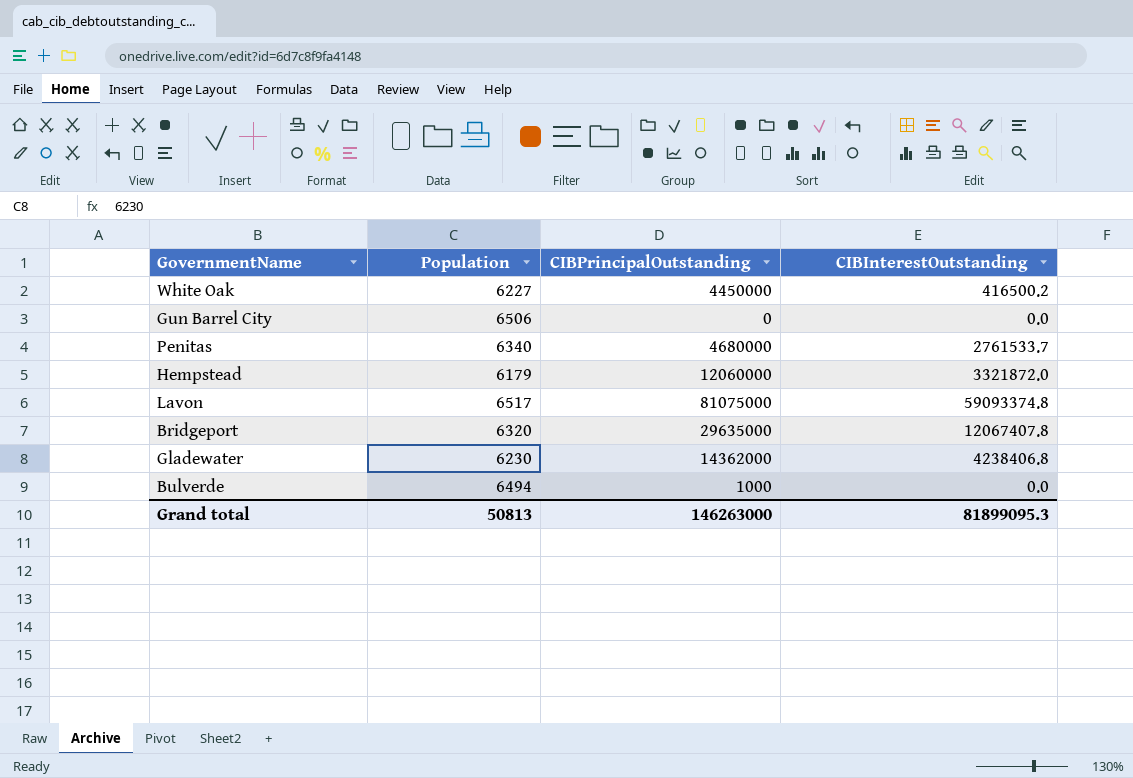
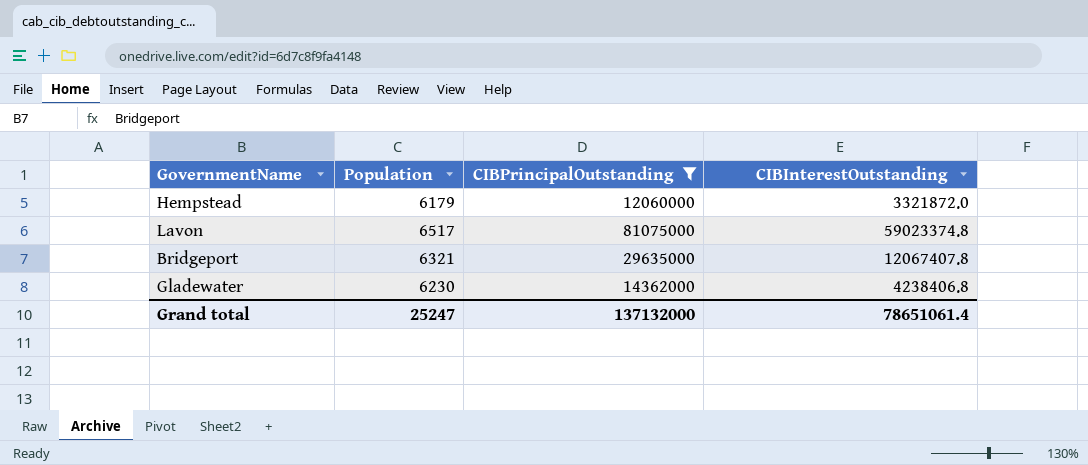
filter: none -> CIBPrincipalOutstanding >= 12060000
Lavon | CIBInterestOutstanding: 59093374.8 -> 59023374.8
Bridgeport | Population: 6320 -> 6321
Grand total | Population: 50813 -> 25247
Grand total | CIBPrincipalOutstanding: 146263000 -> 137132000
Grand total | CIBInterestOutstanding: 81899095.3 -> 78651061.4

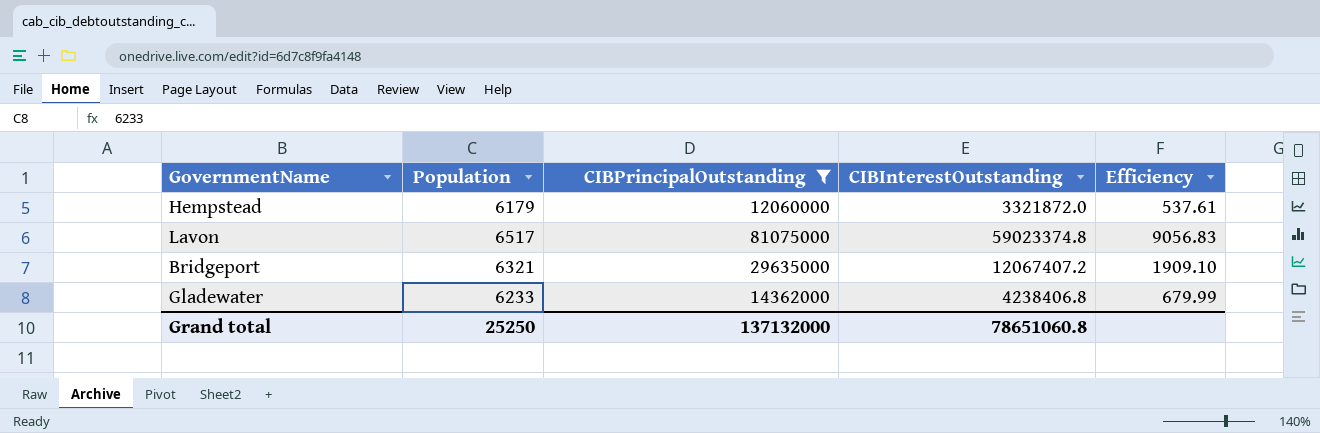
column Efficiency | formula: none -> [CIBInterestOutstanding] / [Population]
Bridgeport | CIBInterestOutstanding: 12067407.8 -> 12067407.2
Gladewater | Population: 6230 -> 6233
Grand total | Population: 25247 -> 25250
Grand total | CIBInterestOutstanding: 78651061.4 -> 78651060.8

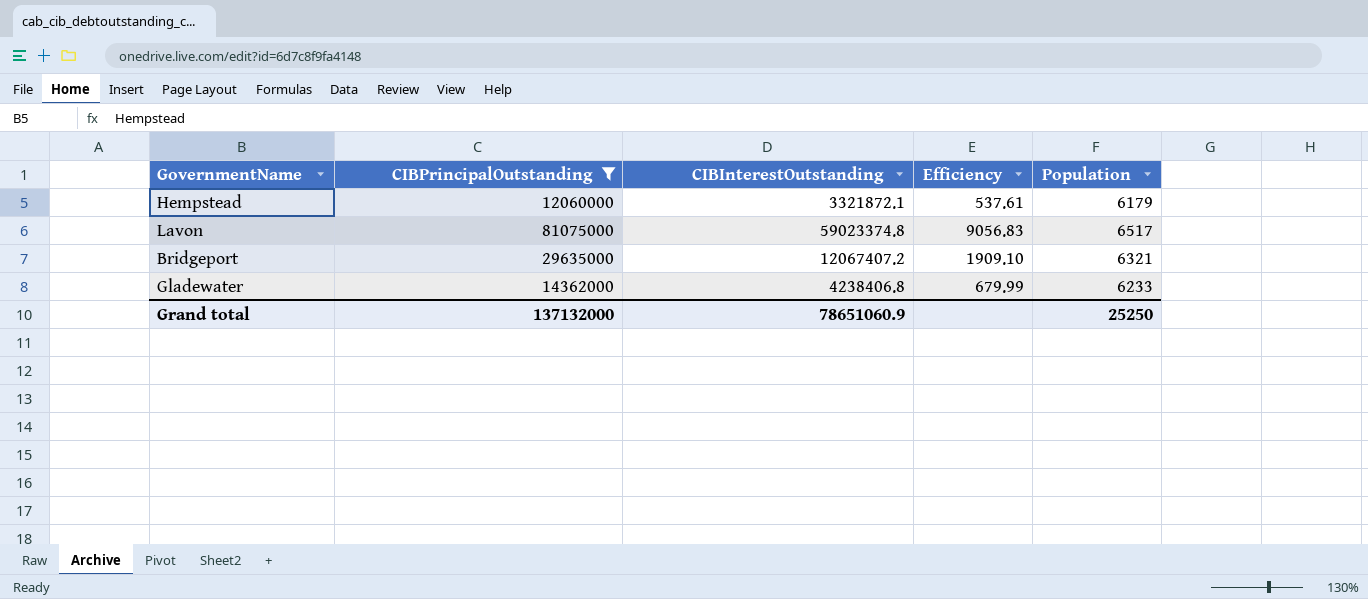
column Population | position: 2 -> 5
Hempstead | CIBInterestOutstanding: 3321872.0 -> 3321872.1
Grand total | CIBInterestOutstanding: 78651060.8 -> 78651060.9

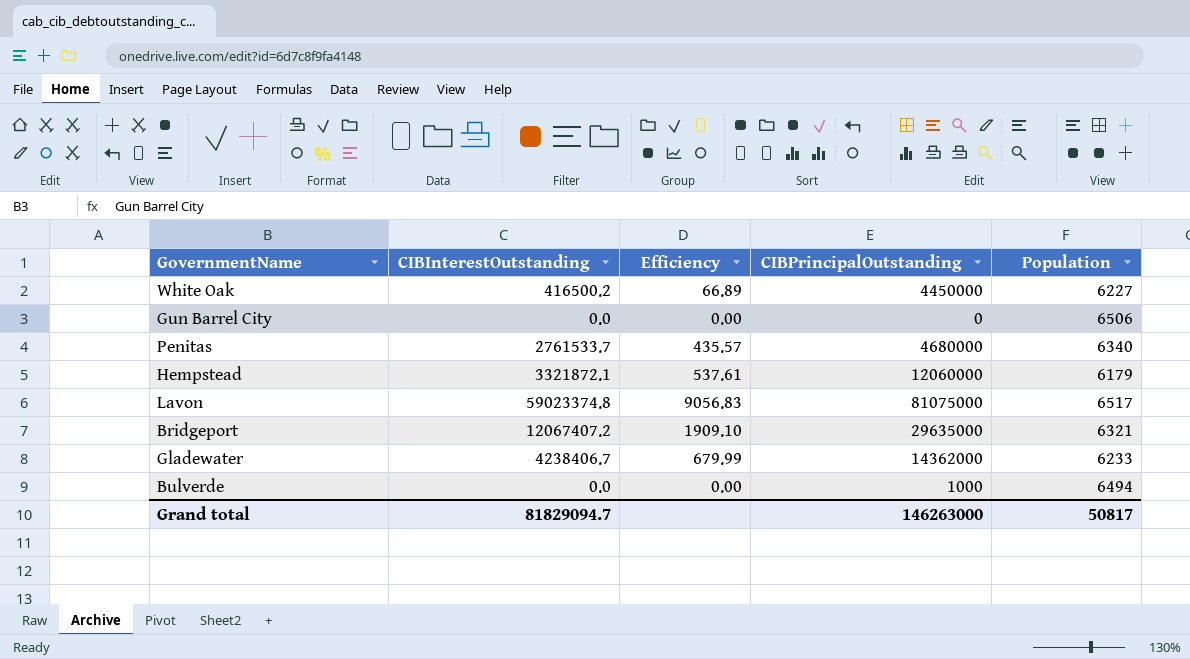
filter: CIBPrincipalOutstanding >= 12060000 -> none
column CIBPrincipalOutstanding | position: 2 -> 4
Gladewater | CIBInterestOutstanding: 4238406.8 -> 4238406.7
Grand total | CIBInterestOutstanding: 78651060.9 -> 81829094.7
Grand total | CIBPrincipalOutstanding: 137132000 -> 146263000
Grand total | Population: 25250 -> 50817

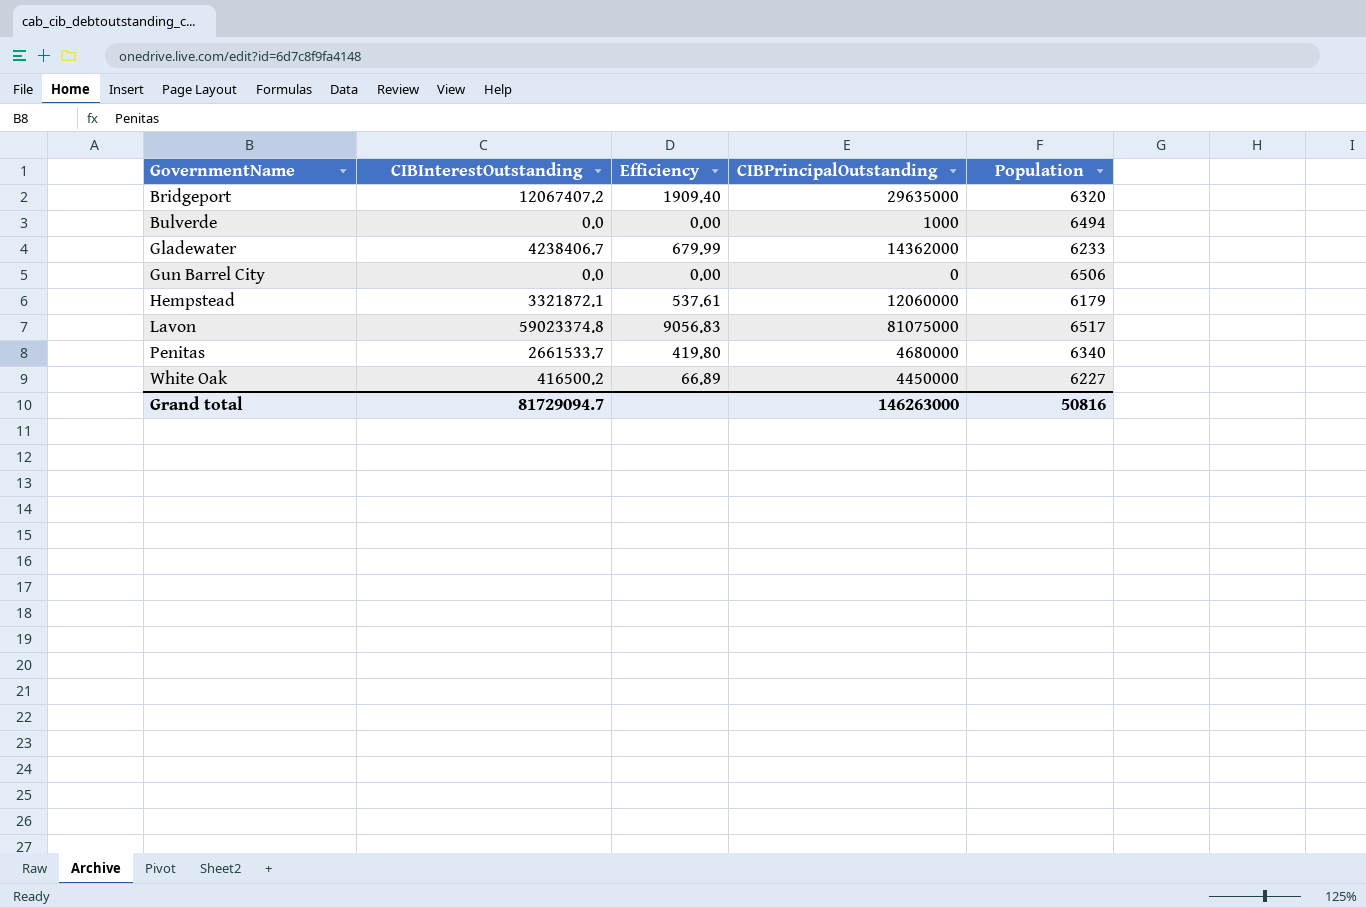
row order: none -> GovernmentName ascending
Bridgeport | Efficiency: 1909.10 -> 1909.40
Bridgeport | Population: 6321 -> 6320
Penitas | CIBInterestOutstanding: 2761533.7 -> 2661533.7
Penitas | Efficiency: 435.57 -> 419.80
Grand total | CIBInterestOutstanding: 81829094.7 -> 81729094.7
Grand total | Population: 50817 -> 50816

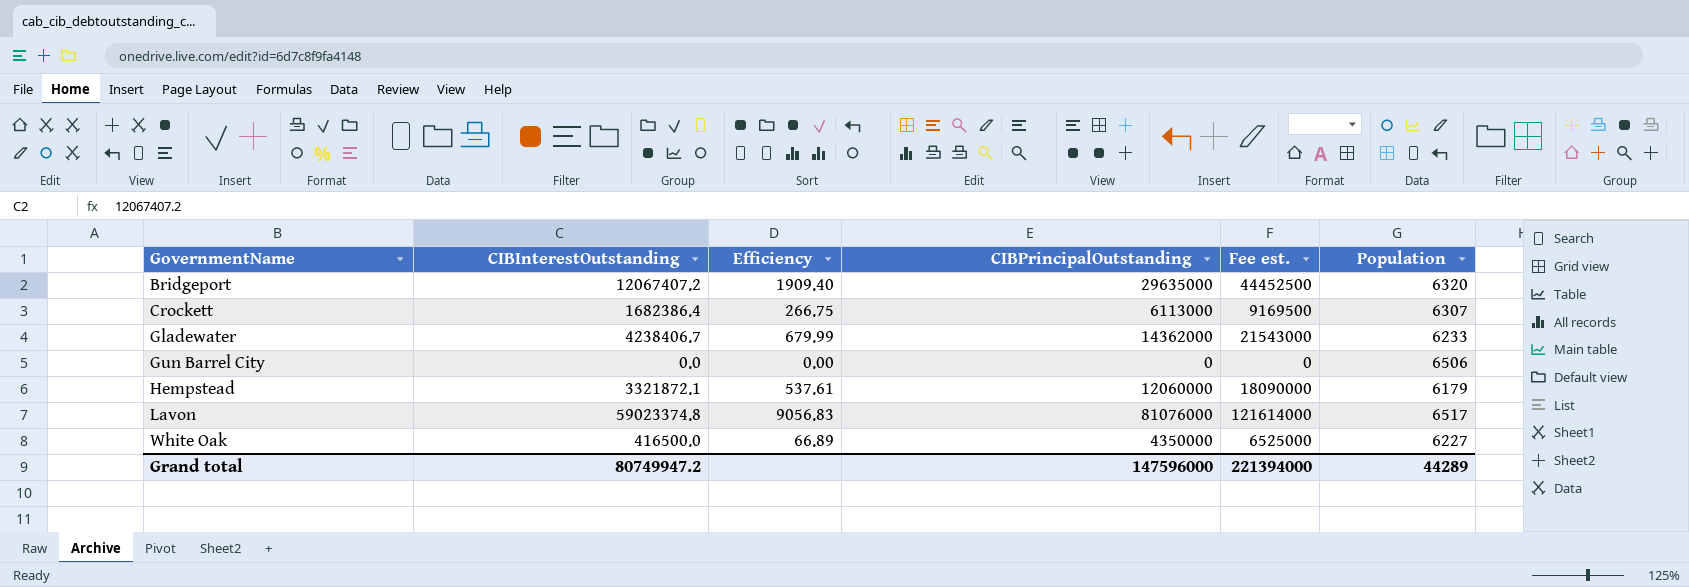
column Fee est. | formula: none -> [CIBPrincipalOutstanding] * 1.5
row Bulverde: 0.0 | 0.00 | 1000 | 6494 -> none
row Penitas: 2661533.7 | 419.80 | 4680000 | 6340 -> none
row Crockett: none -> 1682386.4 | 266.75 | 6113000 | 9169500 | 6307
Lavon | CIBPrincipalOutstanding: 81075000 -> 81076000
White Oak | CIBInterestOutstanding: 416500.2 -> 416500.0
White Oak | CIBPrincipalOutstanding: 4450000 -> 4350000
Grand total | CIBInterestOutstanding: 81729094.7 -> 80749947.2
Grand total | CIBPrincipalOutstanding: 146263000 -> 147596000
Grand total | Population: 50816 -> 44289

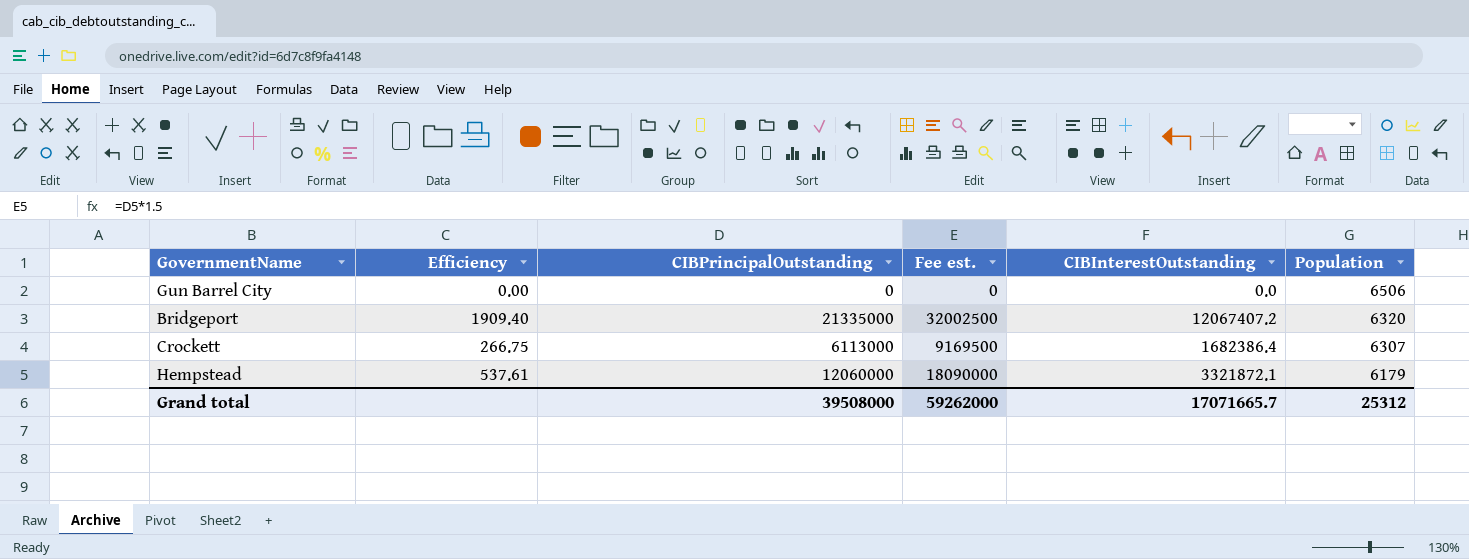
row order: GovernmentName ascending -> Population descending
column CIBInterestOutstanding | position: 2 -> 5
row Gladewater: 4238406.7 | 679.99 | 14362000 | 21543000 | 6233 -> none
row Lavon: 59023374.8 | 9056.83 | 81076000 | 121614000 | 6517 -> none
row White Oak: 416500.0 | 66.89 | 4350000 | 6525000 | 6227 -> none
Bridgeport | CIBPrincipalOutstanding: 29635000 -> 21335000
Bridgeport | Fee est.: 44452500 -> 32002500
Grand total | CIBPrincipalOutstanding: 147596000 -> 39508000
Grand total | Fee est.: 221394000 -> 59262000
Grand total | CIBInterestOutstanding: 80749947.2 -> 17071665.7
Grand total | Population: 44289 -> 25312

